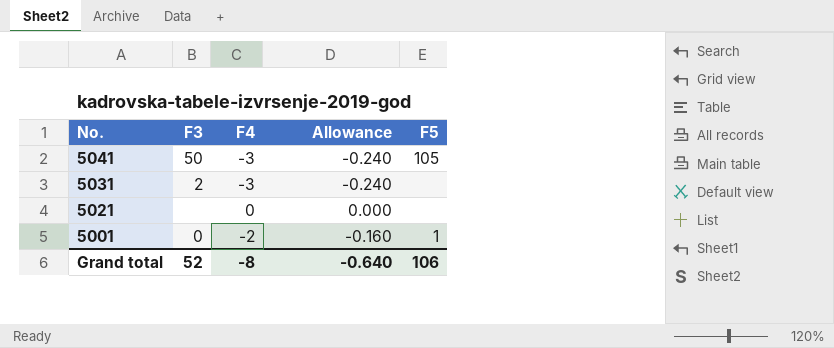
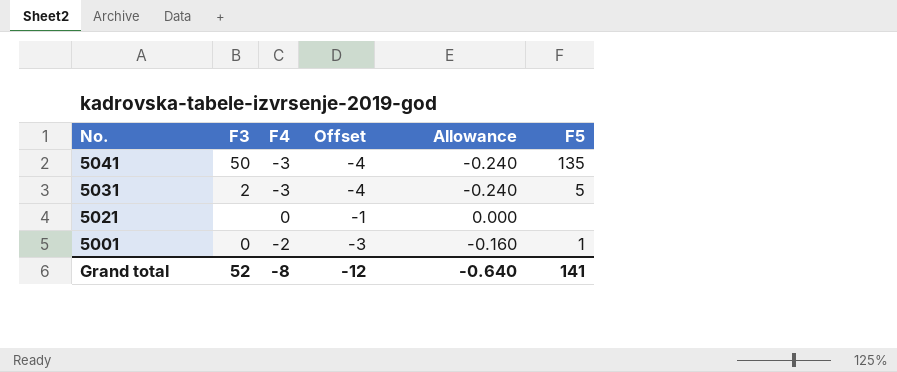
column Offset | formula: none -> [F4] - 1
5041 | F5: 105 -> 135
5031 | F5: none -> 5
Grand total | F5: 106 -> 141

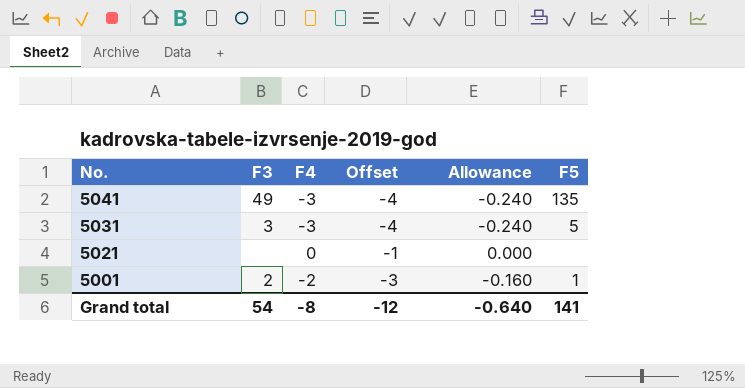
5041 | F3: 50 -> 49
5031 | F3: 2 -> 3
5001 | F3: 0 -> 2
Grand total | F3: 52 -> 54

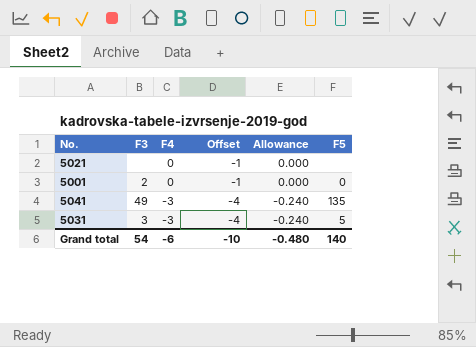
row order: No. descending -> F4 descending
5001 | F4: -2 -> 0
5001 | Offset: -3 -> -1
5001 | Allowance: -0.160 -> 0.000
5001 | F5: 1 -> 0
Grand total | F4: -8 -> -6
Grand total | Offset: -12 -> -10
Grand total | Allowance: -0.640 -> -0.480
Grand total | F5: 141 -> 140

